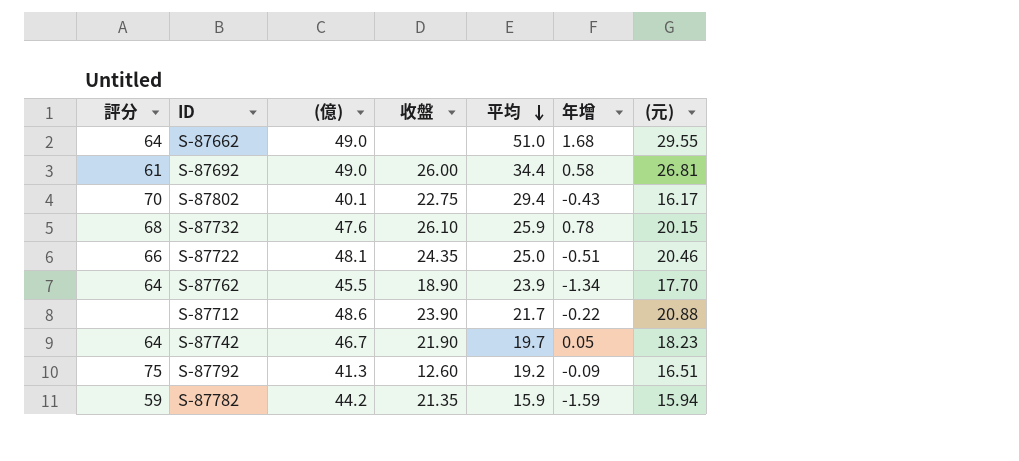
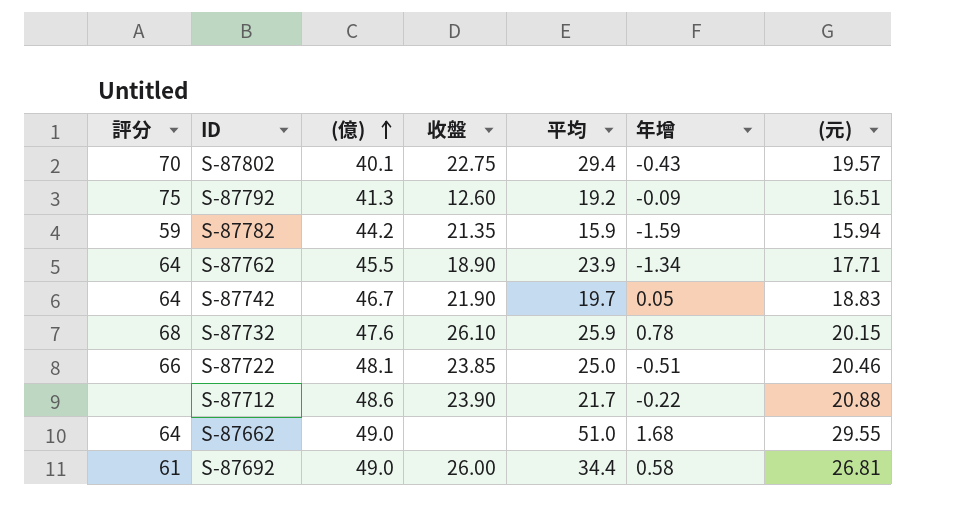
row order: 平均 descending -> (億) ascending
S-87802 | (元): 16.17 -> 19.57
S-87762 | (元): 17.70 -> 17.71
S-87742 | (元): 18.23 -> 18.83
S-87722 | 收盤: 24.35 -> 23.85

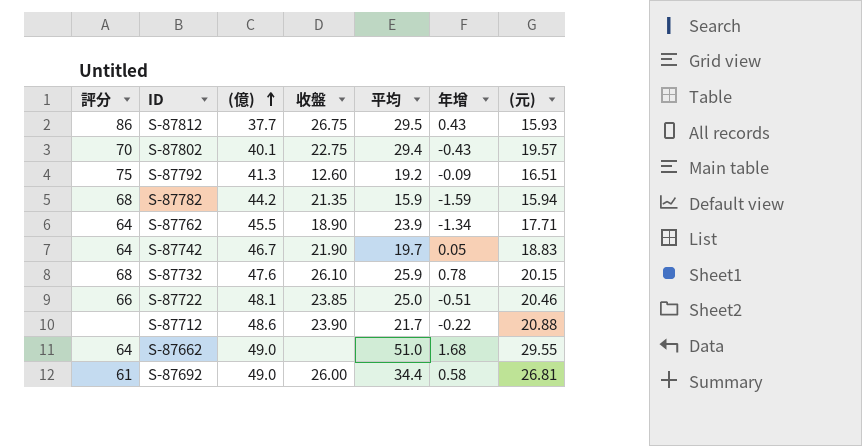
row S-87812: none -> 86 | 37.7 | 26.75 | 29.5 | 0.43 | 15.93
S-87782 | 評分: 59 -> 68

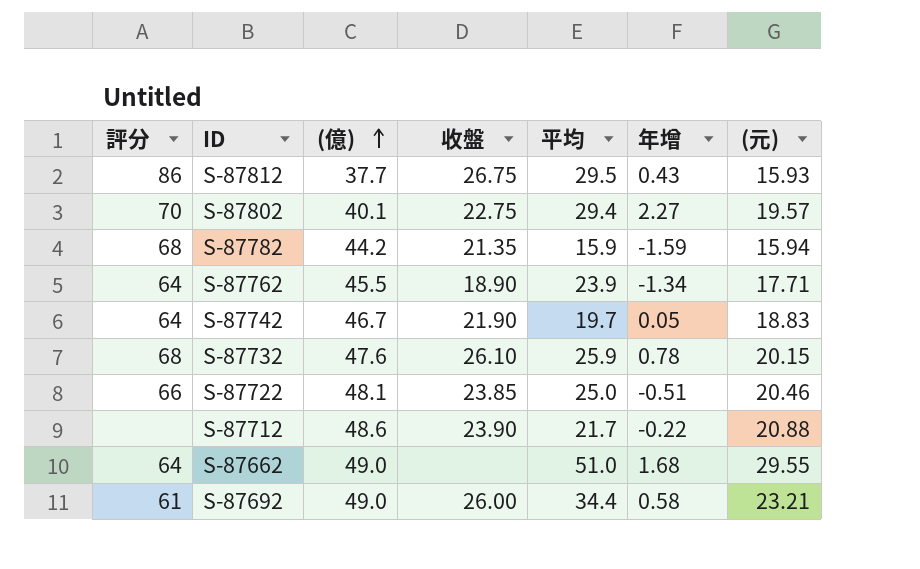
row S-87792: 75 | 41.3 | 12.60 | 19.2 | -0.09 | 16.51 -> none
S-87802 | 年增: -0.43 -> 2.27
S-87692 | (元): 26.81 -> 23.21

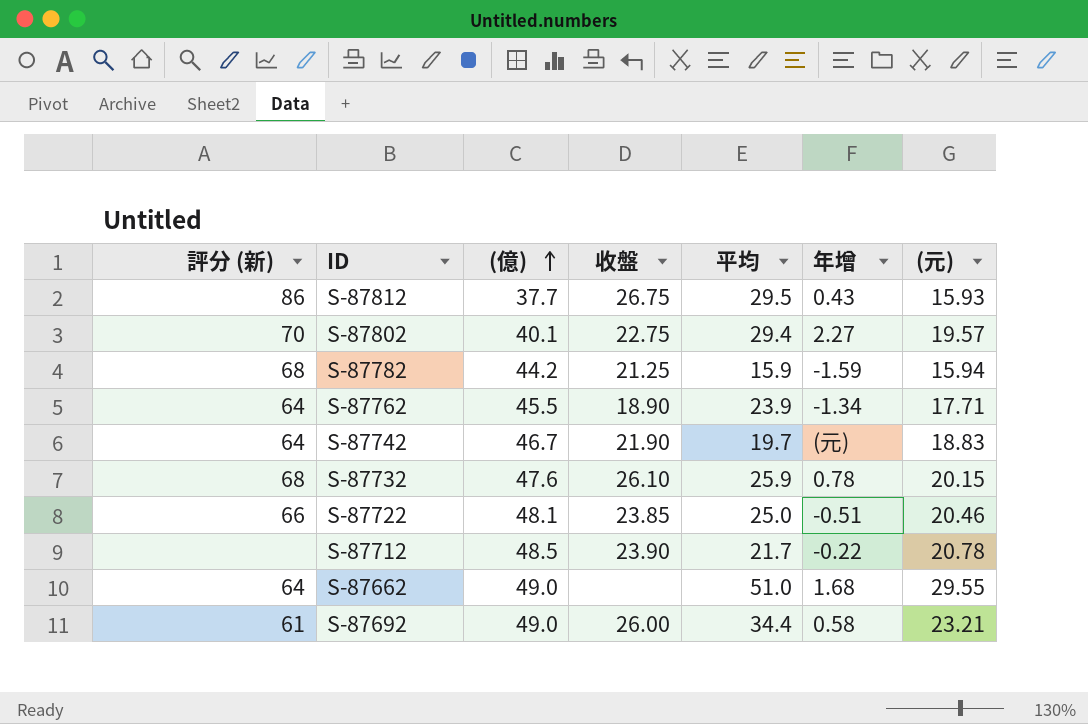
column name: 評分 -> 評分 (新)
S-87782 | 收盤: 21.35 -> 21.25
S-87742 | 年增: 0.05 -> (元)
S-87712 | (億): 48.6 -> 48.5
S-87712 | (元): 20.88 -> 20.78

